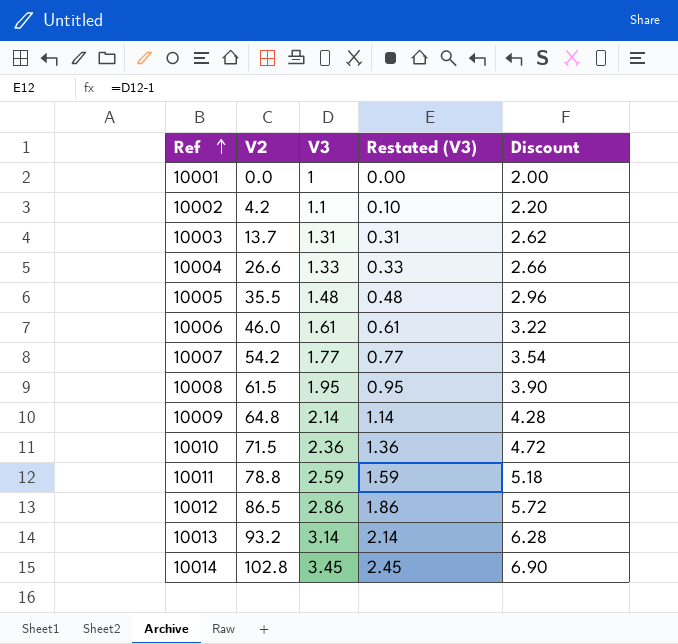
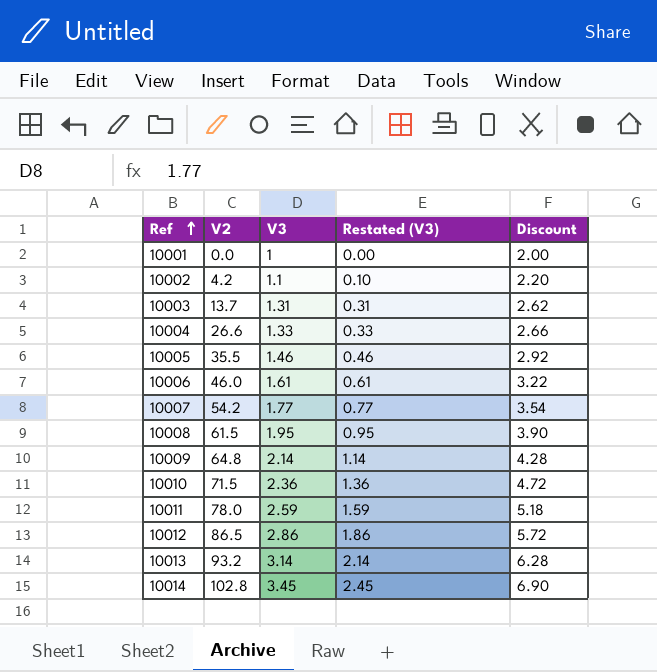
10005 | V3: 1.48 -> 1.46
10005 | Restated (V3): 0.48 -> 0.46
10005 | Discount: 2.96 -> 2.92
10011 | V2: 78.8 -> 78.0

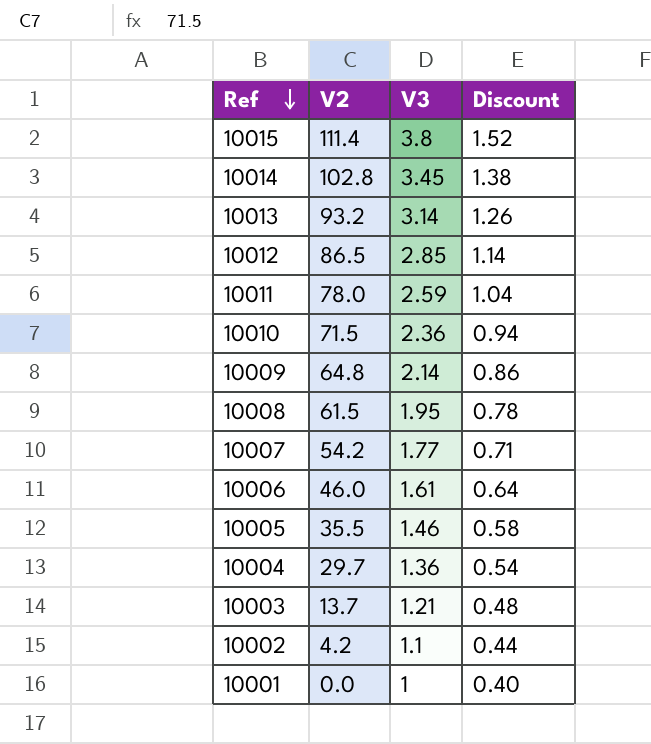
row order: Ref ascending -> Ref descending
column Restated (V3) | formula: [V3] - 1 -> none
column Discount | formula: [V3] * 2 -> [V3] * 0.4
row 10015: none -> 111.4 | 3.8 | 1.52
10012 | V3: 2.86 -> 2.85
10004 | V2: 26.6 -> 29.7
10004 | V3: 1.33 -> 1.36
10003 | V3: 1.31 -> 1.21

